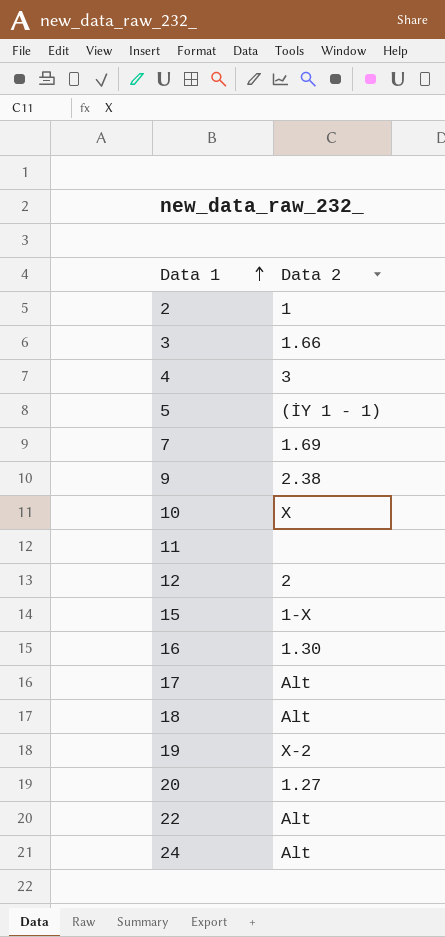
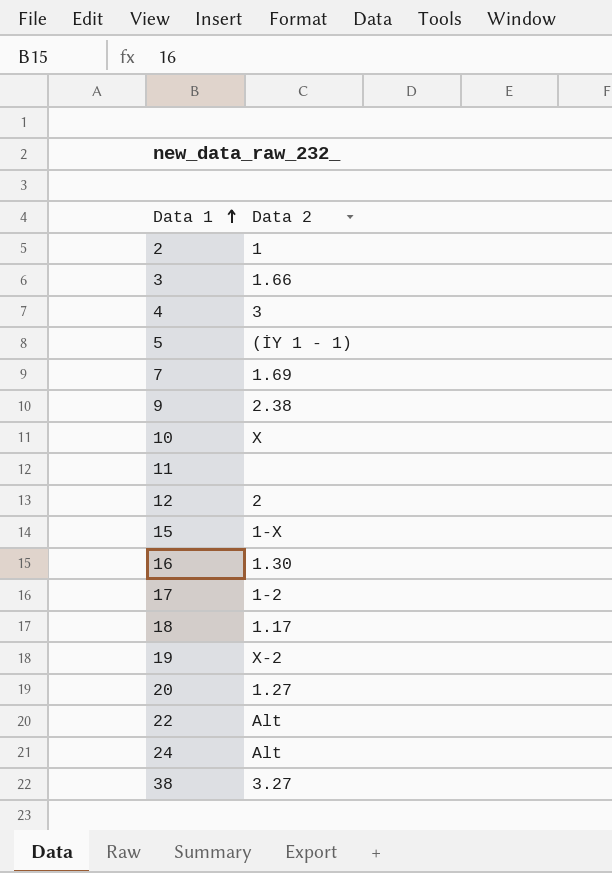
17 | Data 2: Alt -> 1-2
18 | Data 2: Alt -> 1.17
row 38: none -> 3.27

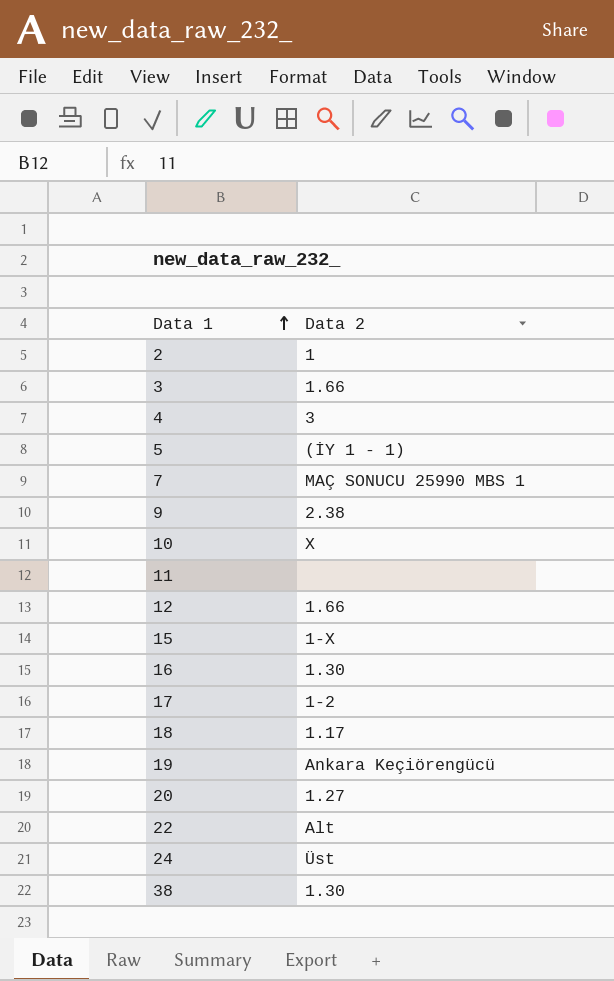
7 | Data 2: 1.69 -> MAÇ SONUCU 25990 MBS 1
12 | Data 2: 2 -> 1.66
19 | Data 2: X-2 -> Ankara Keçiörengücü
24 | Data 2: Alt -> Üst
38 | Data 2: 3.27 -> 1.30

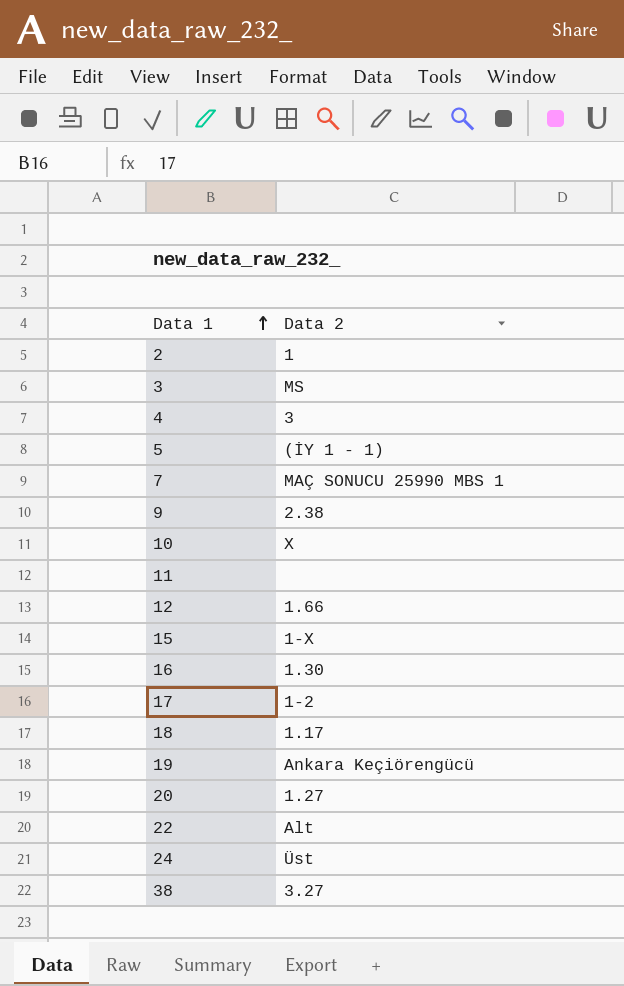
3 | Data 2: 1.66 -> MS
38 | Data 2: 1.30 -> 3.27

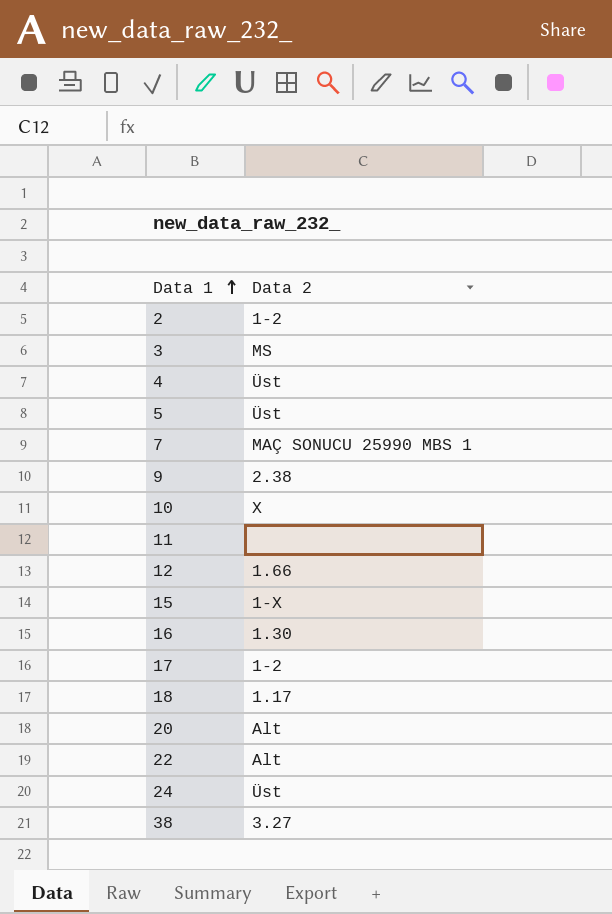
row 19: Ankara Keçiörengücü -> none
2 | Data 2: 1 -> 1-2
4 | Data 2: 3 -> Üst
5 | Data 2: (İY 1 - 1) -> Üst
20 | Data 2: 1.27 -> Alt

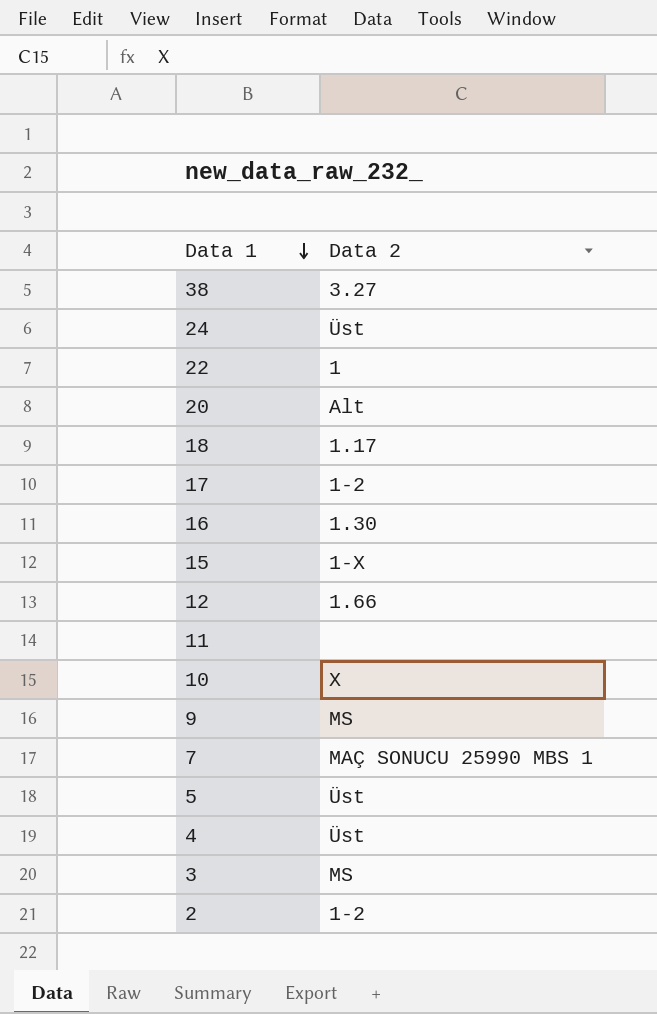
row order: Data 1 ascending -> Data 1 descending
22 | Data 2: Alt -> 1
9 | Data 2: 2.38 -> MS

